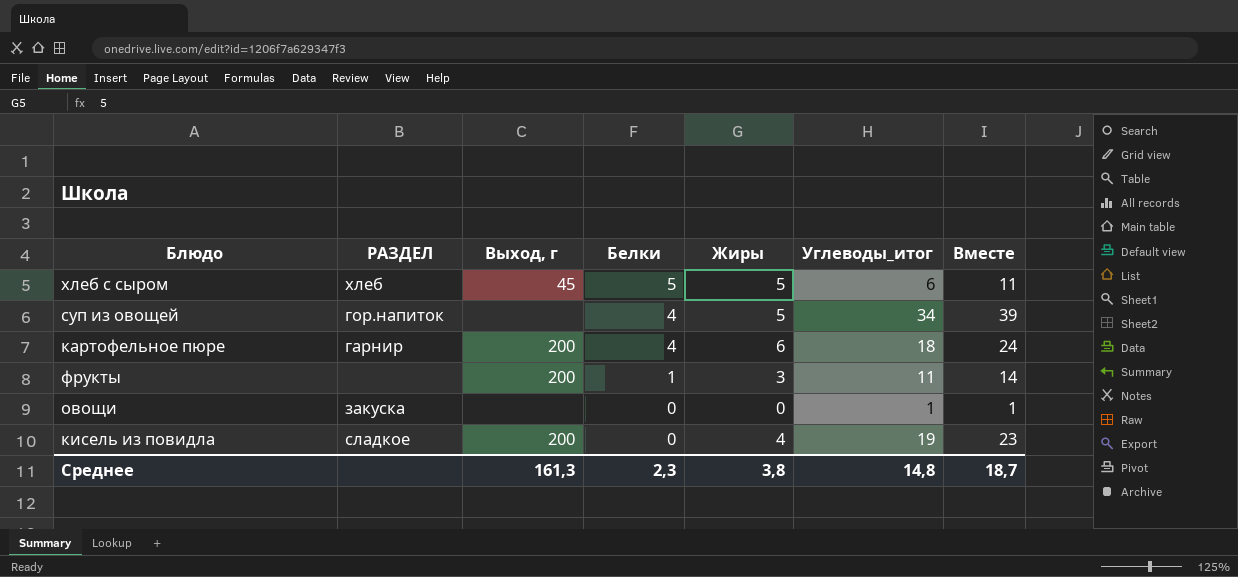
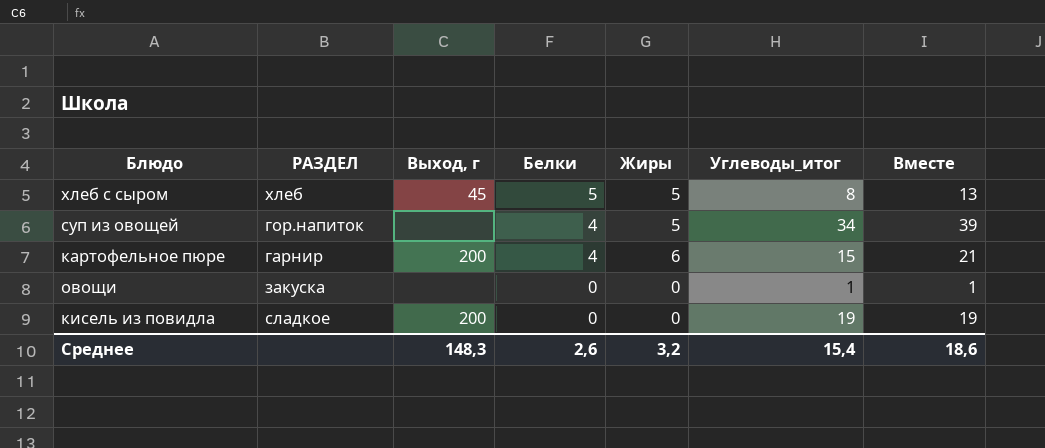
row фрукты: none | 200 | 1 | 3 | 11 | 14 -> none
хлеб с сыром | Углеводы_итог: 6 -> 8
хлеб с сыром | Вместе: 11 -> 13
картофельное пюре | Углеводы_итог: 18 -> 15
картофельное пюре | Вместе: 24 -> 21
кисель из повидла | Жиры: 4 -> 0
кисель из повидла | Вместе: 23 -> 19
Среднее | Выход, г: 161,3 -> 148,3
Среднее | Белки: 2,3 -> 2,6
Среднее | Жиры: 3,8 -> 3,2
Среднее | Углеводы_итог: 14,8 -> 15,4
Среднее | Вместе: 18,7 -> 18,6

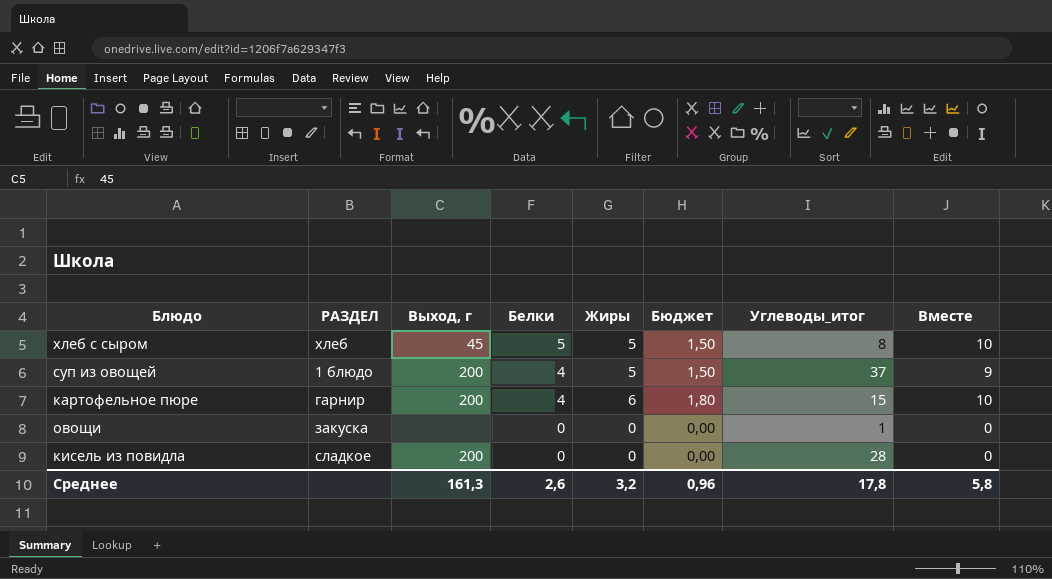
column Бюджет | formula: none -> [Жиры] * 0,3
column Вместе | formula: [Жиры] + [Углеводы_итог] -> [Белки] + [Жиры]
суп из овощей | РАЗДЕЛ: гор.напиток -> 1 блюдо
суп из овощей | Выход, г: none -> 200
суп из овощей | Углеводы_итог: 34 -> 37
кисель из повидла | Углеводы_итог: 19 -> 28
Среднее | Выход, г: 148,3 -> 161,3
Среднее | Углеводы_итог: 15,4 -> 17,8
Среднее | Вместе: 18,6 -> 5,8

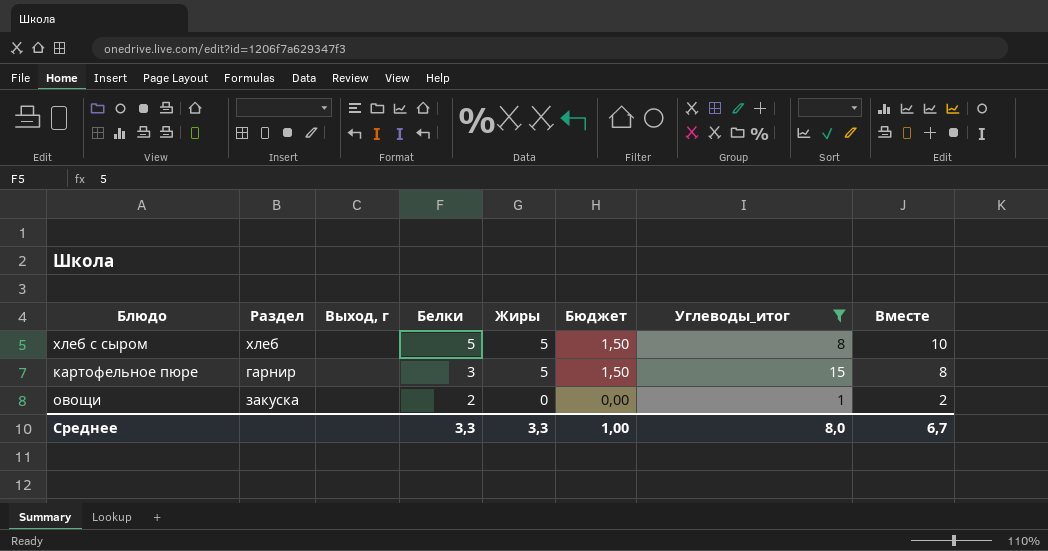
filter: none -> Углеводы_итог <= 15
column name: РАЗДЕЛ -> Раздел
хлеб с сыром | Выход, г: 45 -> none
картофельное пюре | Выход, г: 200 -> none
картофельное пюре | Белки: 4 -> 3
картофельное пюре | Жиры: 6 -> 5
картофельное пюре | Бюджет: 1,80 -> 1,50
картофельное пюре | Вместе: 10 -> 8
овощи | Белки: 0 -> 2
овощи | Вместе: 0 -> 2
Среднее | Выход, г: 161,3 -> none
Среднее | Белки: 2,6 -> 3,3
Среднее | Жиры: 3,2 -> 3,3
Среднее | Бюджет: 0,96 -> 1,00
Среднее | Углеводы_итог: 17,8 -> 8,0
Среднее | Вместе: 5,8 -> 6,7

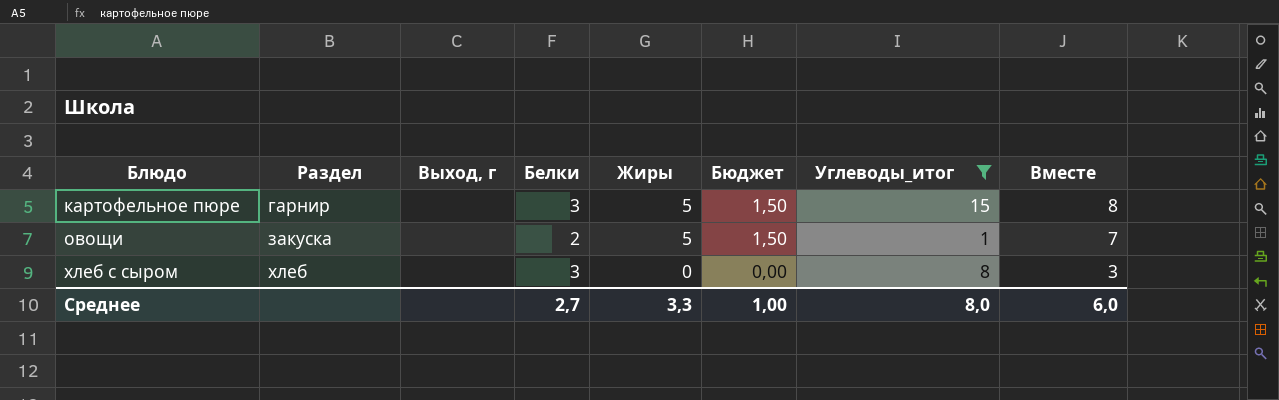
row order: Белки descending -> Блюдо ascending
овощи | Жиры: 0 -> 5
овощи | Бюджет: 0,00 -> 1,50
овощи | Вместе: 2 -> 7
хлеб с сыром | Белки: 5 -> 3
хлеб с сыром | Жиры: 5 -> 0
хлеб с сыром | Бюджет: 1,50 -> 0,00
хлеб с сыром | Вместе: 10 -> 3
Среднее | Белки: 3,3 -> 2,7
Среднее | Вместе: 6,7 -> 6,0

